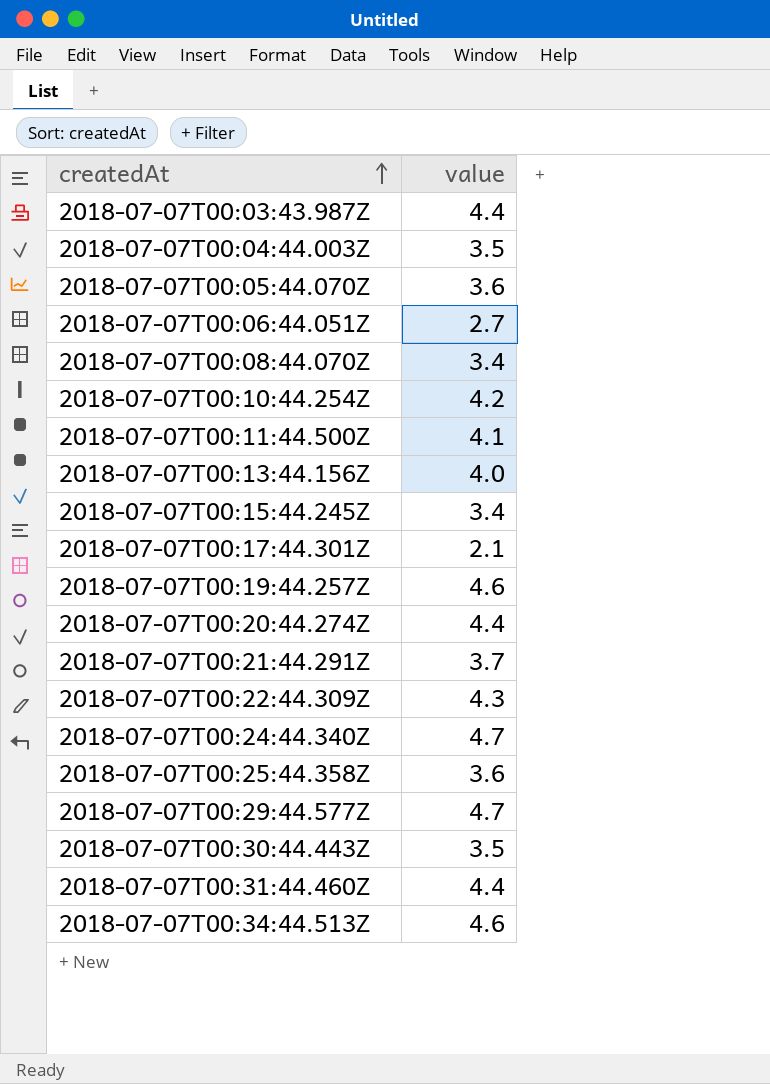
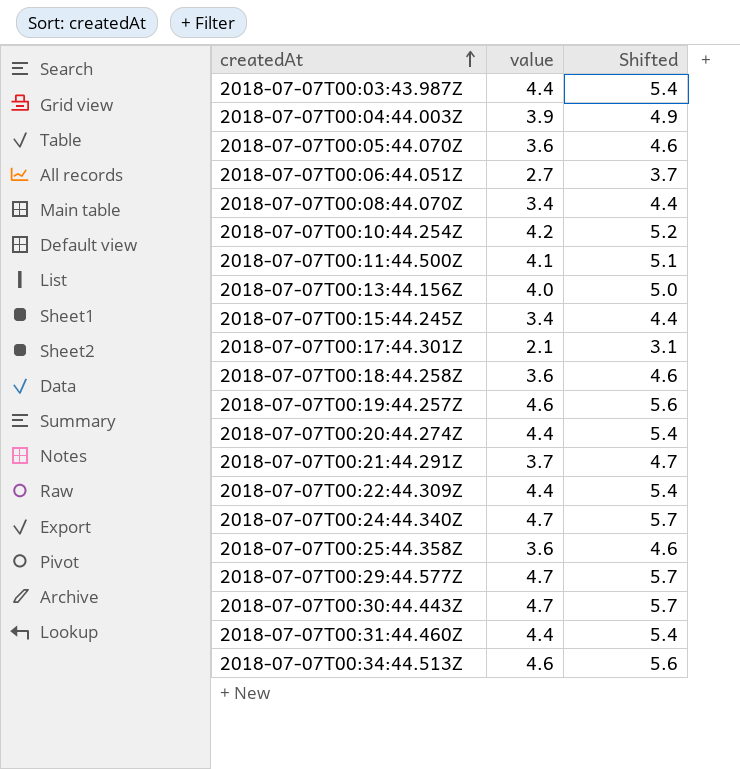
column Shifted | formula: none -> [value] + 1
2018-07-07T00:04:44.003Z | value: 3.5 -> 3.9
row 2018-07-07T00:18:44.258Z: none -> 3.6 | 4.6
2018-07-07T00:22:44.309Z | value: 4.3 -> 4.4
2018-07-07T00:30:44.443Z | value: 3.5 -> 4.7

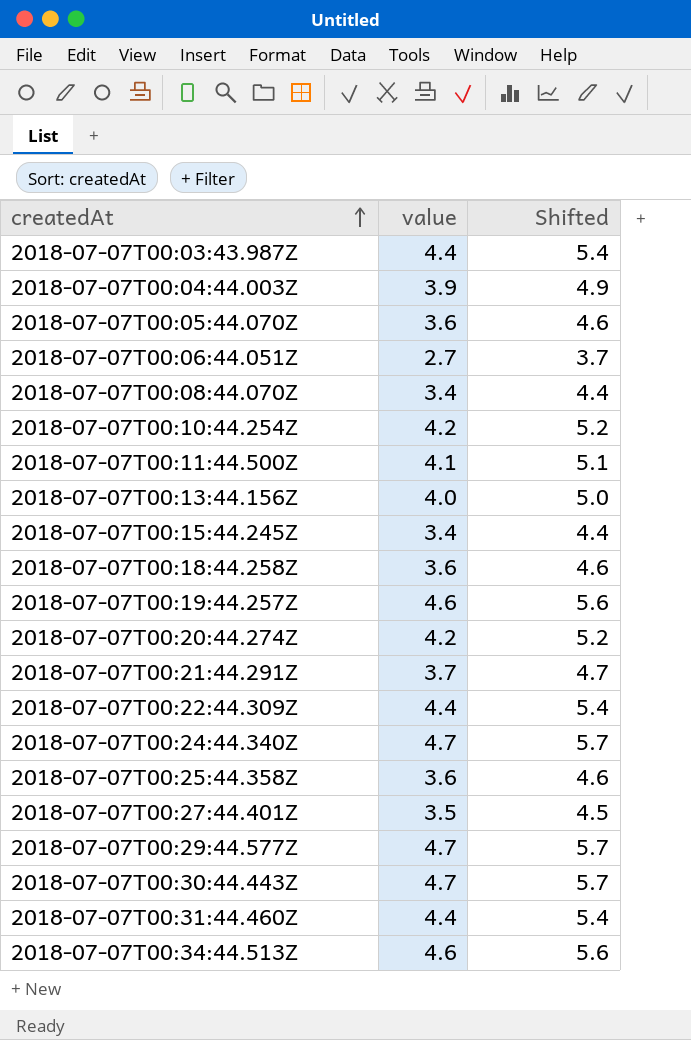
row 2018-07-07T00:17:44.301Z: 2.1 | 3.1 -> none
2018-07-07T00:20:44.274Z | value: 4.4 -> 4.2
2018-07-07T00:20:44.274Z | Shifted: 5.4 -> 5.2
row 2018-07-07T00:27:44.401Z: none -> 3.5 | 4.5

